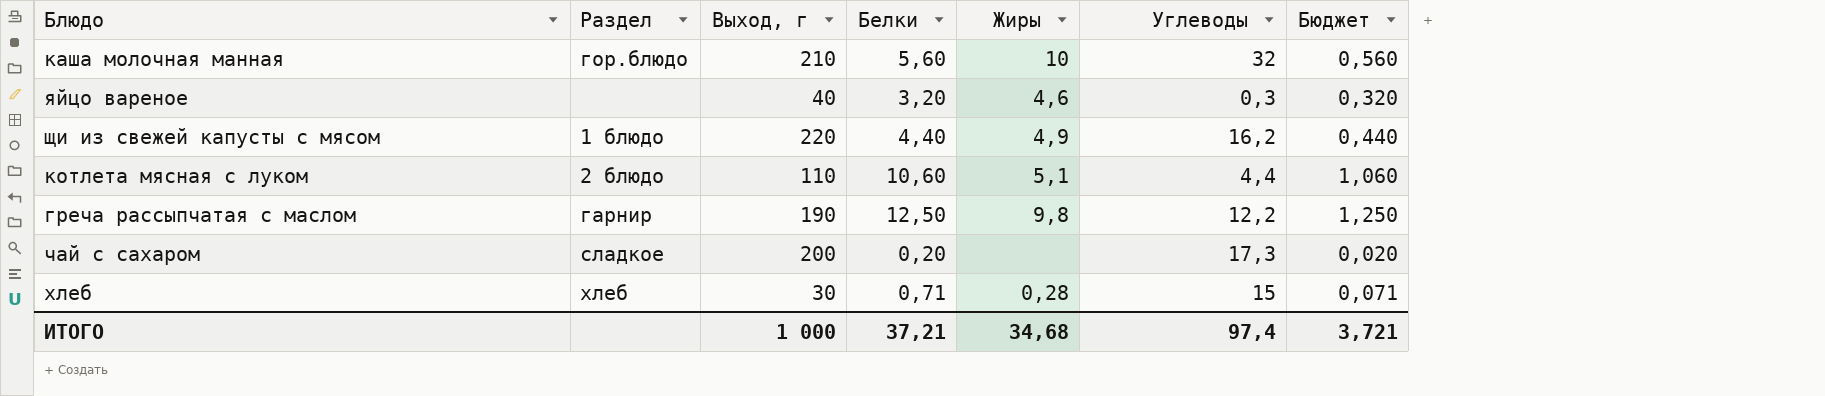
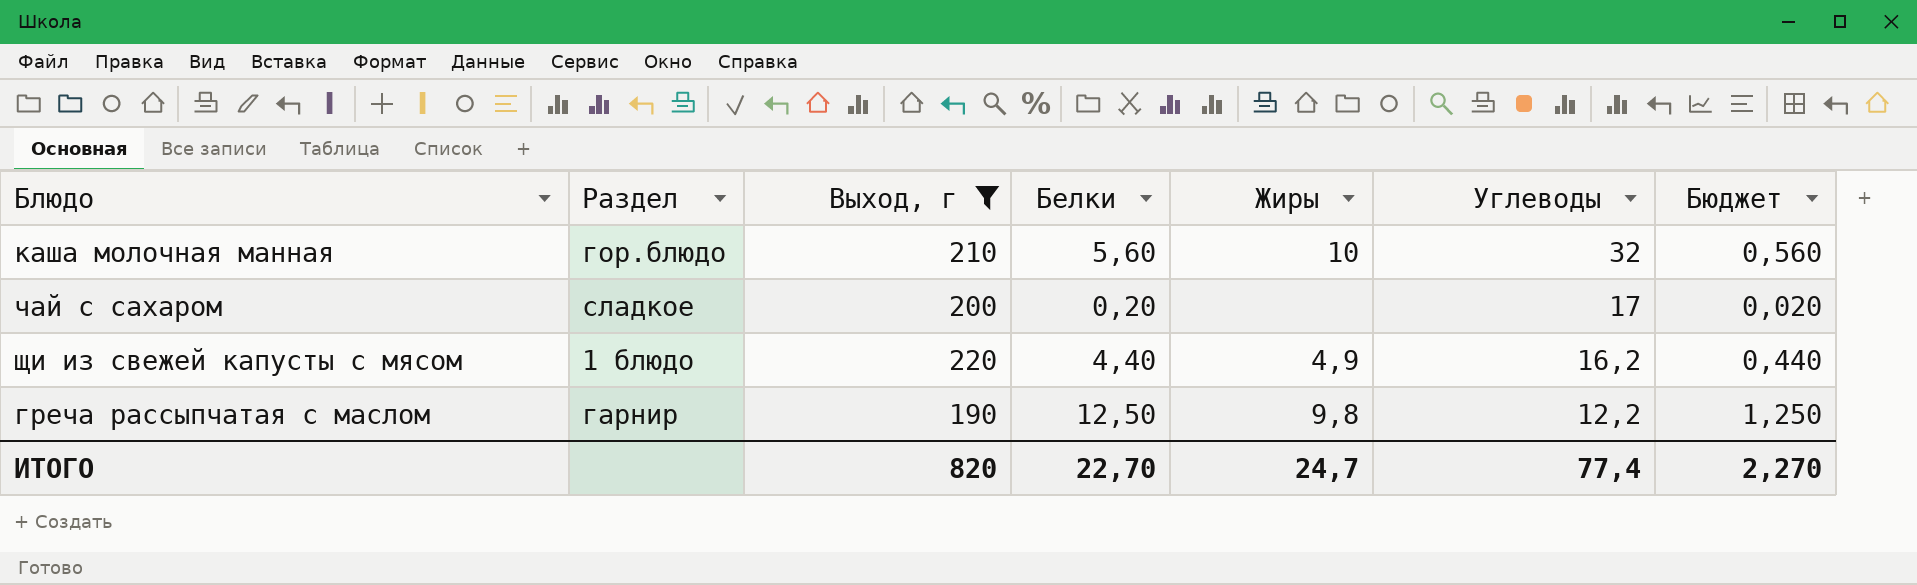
filter: none -> Выход, г >= 190
row order: none -> Углеводы descending
чай с сахаром | Углеводы: 17,3 -> 17
ИТОГО | Выход, г: 1 000 -> 820
ИТОГО | Белки: 37,21 -> 22,70
ИТОГО | Жиры: 34,68 -> 24,7
ИТОГО | Углеводы: 97,4 -> 77,4
ИТОГО | Бюджет: 3,721 -> 2,270

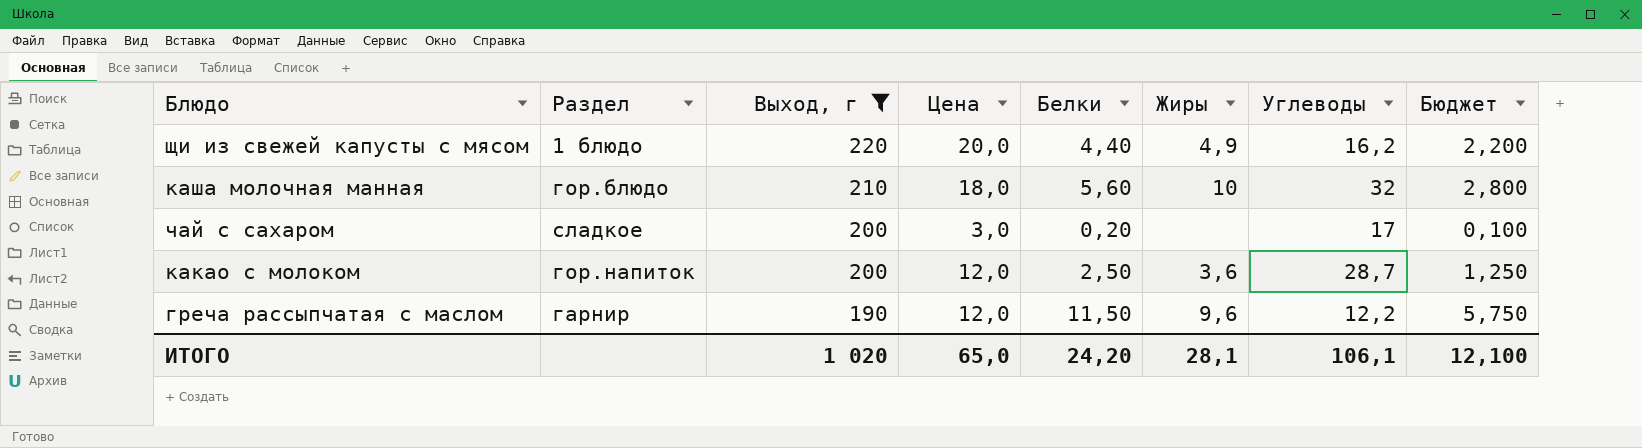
row order: Углеводы descending -> Выход, г descending
column Цена | position: none -> 4
column Бюджет | formula: [Белки] * 0,1 -> [Белки] * 0,5
row какао с молоком: none -> гор.напиток | 200 | 12,0 | 2,50 | 3,6 | 28,7 | 1,250
греча рассыпчатая с маслом | Белки: 12,50 -> 11,50
греча рассыпчатая с маслом | Жиры: 9,8 -> 9,6
ИТОГО | Выход, г: 820 -> 1 020
ИТОГО | Белки: 22,70 -> 24,20
ИТОГО | Жиры: 24,7 -> 28,1
ИТОГО | Углеводы: 77,4 -> 106,1
ИТОГО | Бюджет: 2,270 -> 12,100

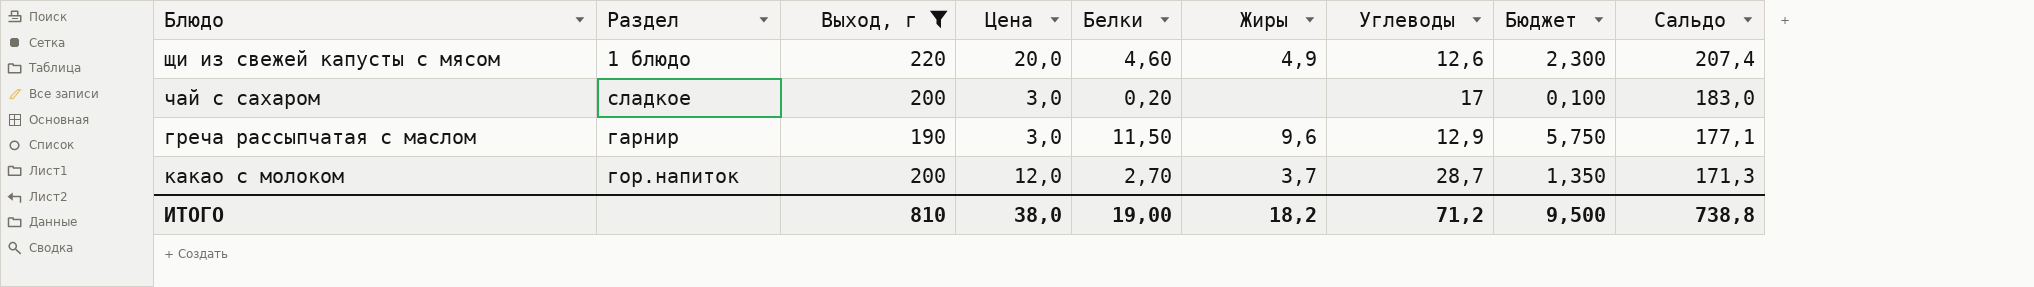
row order: Выход, г descending -> Сальдо descending
column Сальдо | formula: none -> [Выход, г] - [Углеводы]
row каша молочная манная: гор.блюдо | 210 | 18,0 | 5,60 | 10 | 32 | 2,800 -> none
щи из свежей капусты с мясом | Белки: 4,40 -> 4,60
щи из свежей капусты с мясом | Углеводы: 16,2 -> 12,6
щи из свежей капусты с мясом | Бюджет: 2,200 -> 2,300
греча рассыпчатая с маслом | Цена: 12,0 -> 3,0
греча рассыпчатая с маслом | Углеводы: 12,2 -> 12,9
какао с молоком | Белки: 2,50 -> 2,70
какао с молоком | Жиры: 3,6 -> 3,7
какао с молоком | Бюджет: 1,250 -> 1,350
ИТОГО | Выход, г: 1 020 -> 810
ИТОГО | Цена: 65,0 -> 38,0
ИТОГО | Белки: 24,20 -> 19,00
ИТОГО | Жиры: 28,1 -> 18,2
ИТОГО | Углеводы: 106,1 -> 71,2
ИТОГО | Бюджет: 12,100 -> 9,500

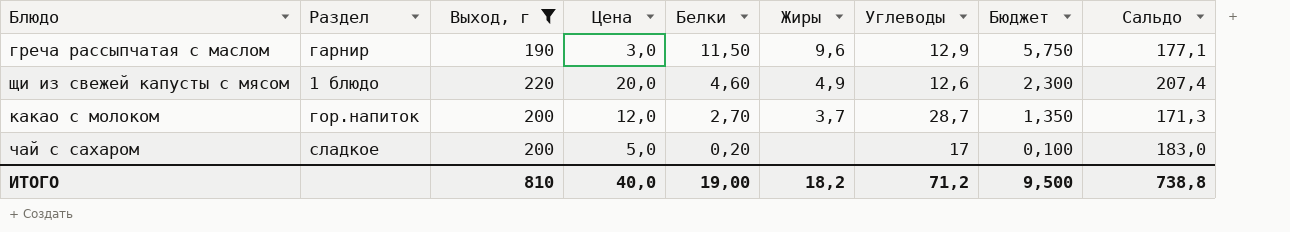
row order: Сальдо descending -> Белки descending
чай с сахаром | Цена: 3,0 -> 5,0
ИТОГО | Цена: 38,0 -> 40,0

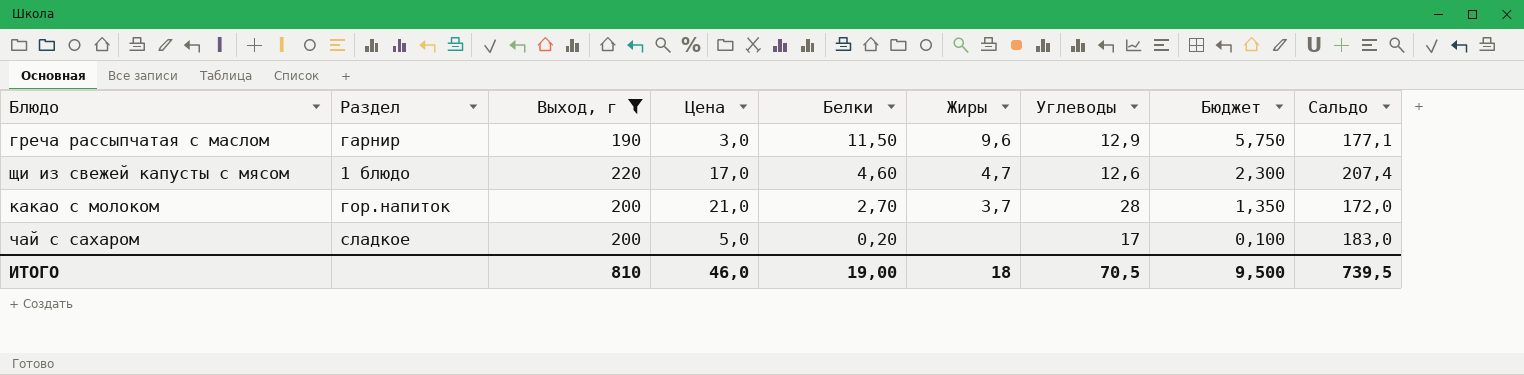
щи из свежей капусты с мясом | Цена: 20,0 -> 17,0
щи из свежей капусты с мясом | Жиры: 4,9 -> 4,7
какао с молоком | Цена: 12,0 -> 21,0
какао с молоком | Углеводы: 28,7 -> 28
какао с молоком | Сальдо: 171,3 -> 172,0
ИТОГО | Цена: 40,0 -> 46,0
ИТОГО | Жиры: 18,2 -> 18
ИТОГО | Углеводы: 71,2 -> 70,5
ИТОГО | Сальдо: 738,8 -> 739,5

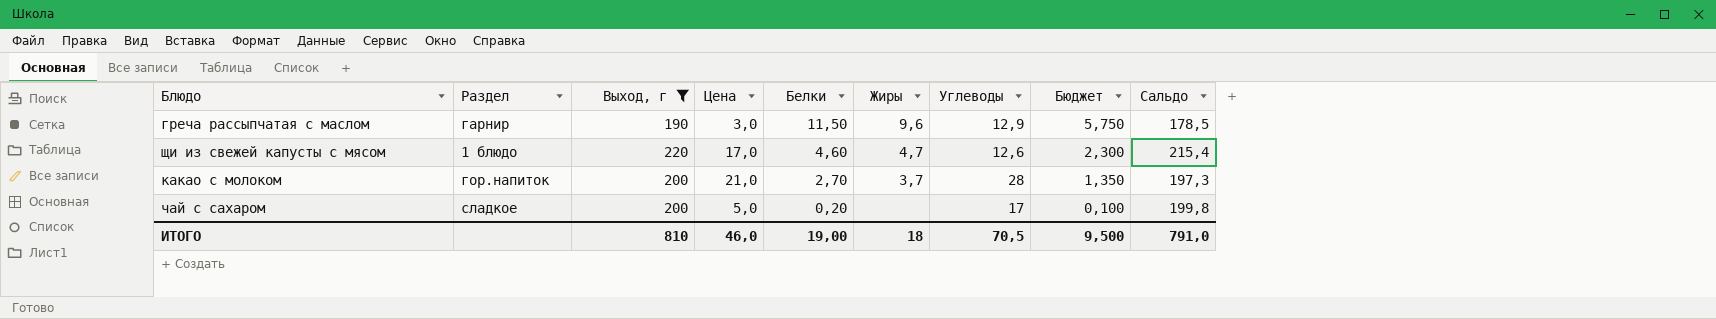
column Сальдо | formula: [Выход, г] - [Углеводы] -> [Выход, г] - [Белки]
ИТОГО | Сальдо: 739,5 -> 791,0

